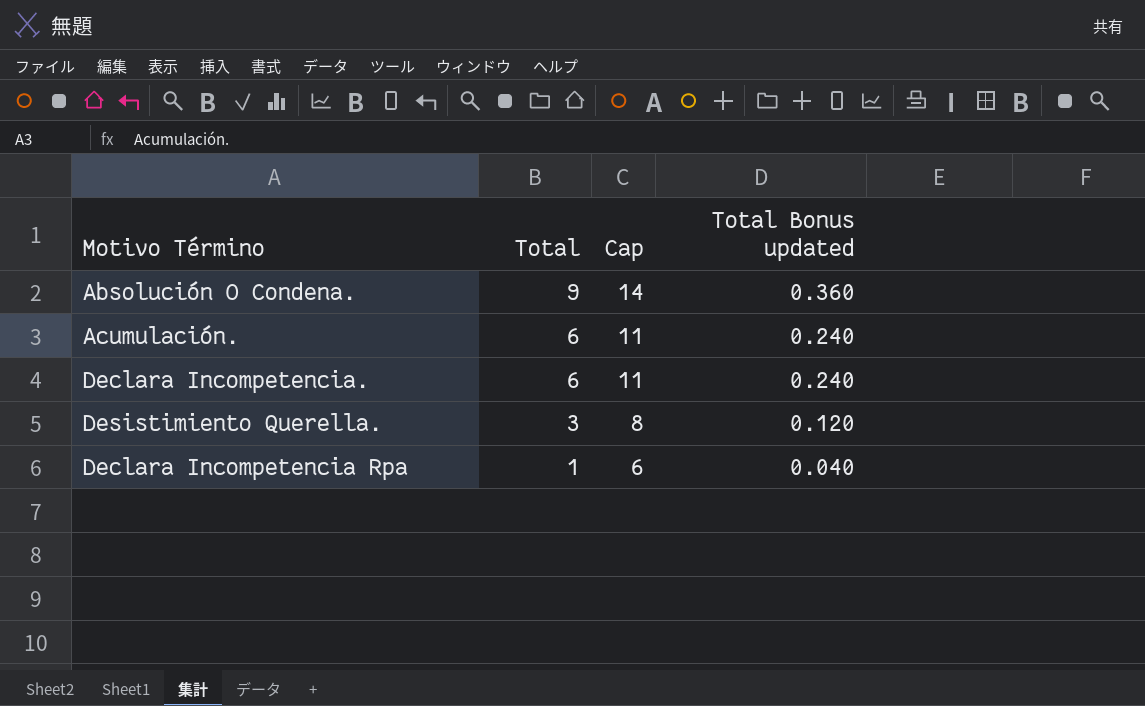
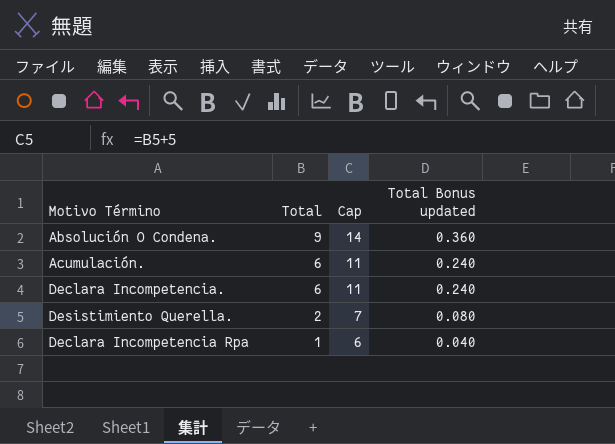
Desistimiento Querella. | Total: 3 -> 2
Desistimiento Querella. | Cap: 8 -> 7
Desistimiento Querella. | Total Bonus updated: 0.120 -> 0.080

